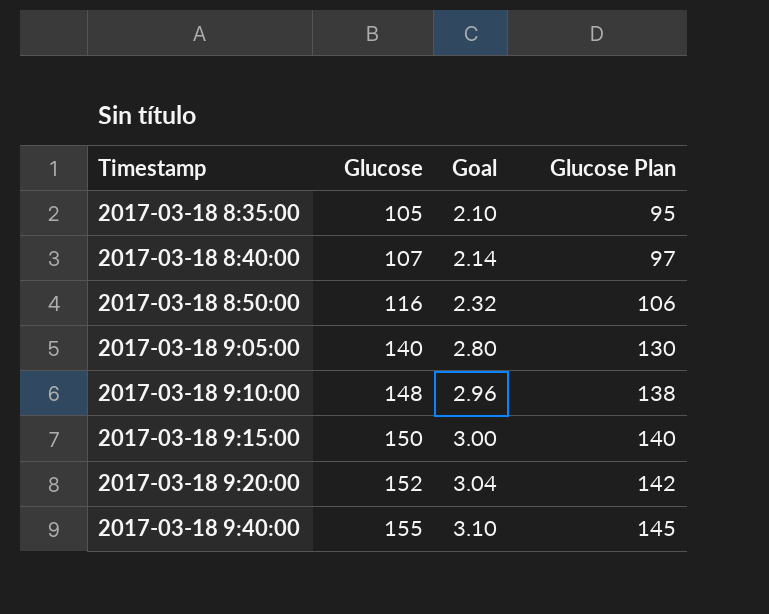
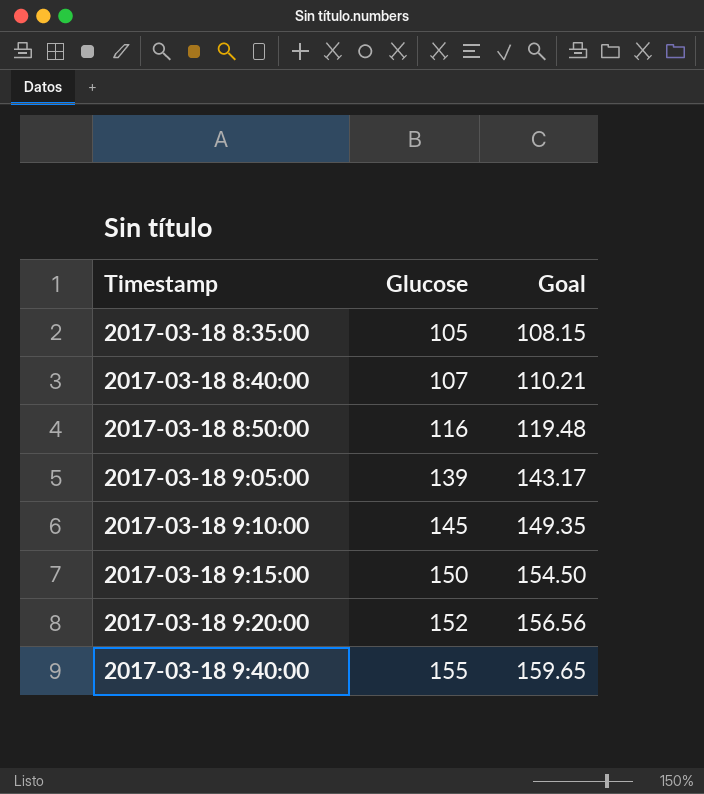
column Glucose Plan | formula: [Glucose] - 10 -> none
column Goal | formula: [Glucose] * 0.02 -> [Glucose] * 1.03
2017-03-18 9:05:00 | Glucose: 140 -> 139
2017-03-18 9:10:00 | Glucose: 148 -> 145

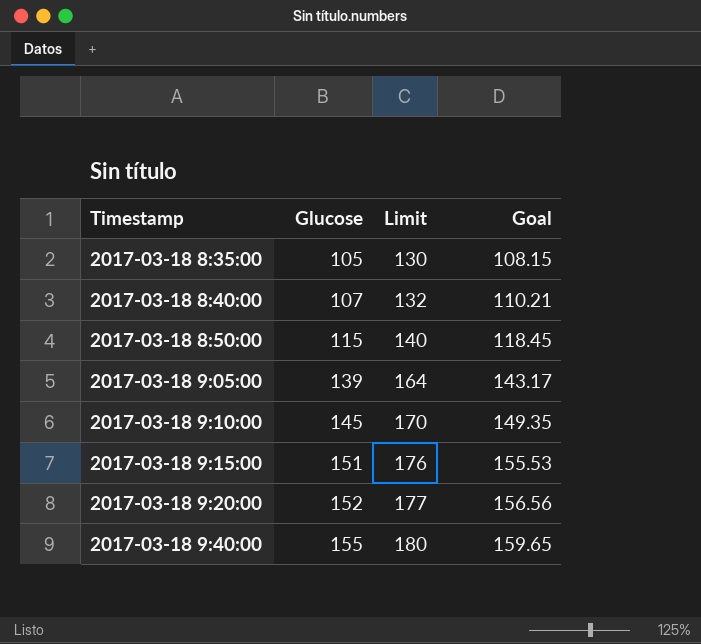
column Limit | formula: none -> [Glucose] + 25
2017-03-18 8:50:00 | Glucose: 116 -> 115
2017-03-18 8:50:00 | Goal: 119.48 -> 118.45
2017-03-18 9:15:00 | Glucose: 150 -> 151
2017-03-18 9:15:00 | Goal: 154.50 -> 155.53

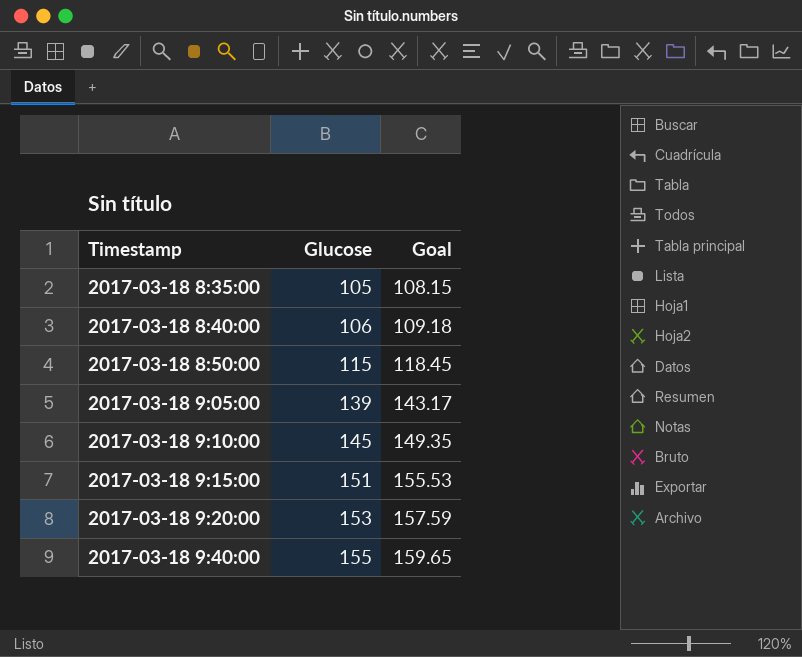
column Limit | formula: [Glucose] + 25 -> none
2017-03-18 8:40:00 | Glucose: 107 -> 106
2017-03-18 8:40:00 | Goal: 110.21 -> 109.18
2017-03-18 9:20:00 | Glucose: 152 -> 153
2017-03-18 9:20:00 | Goal: 156.56 -> 157.59

